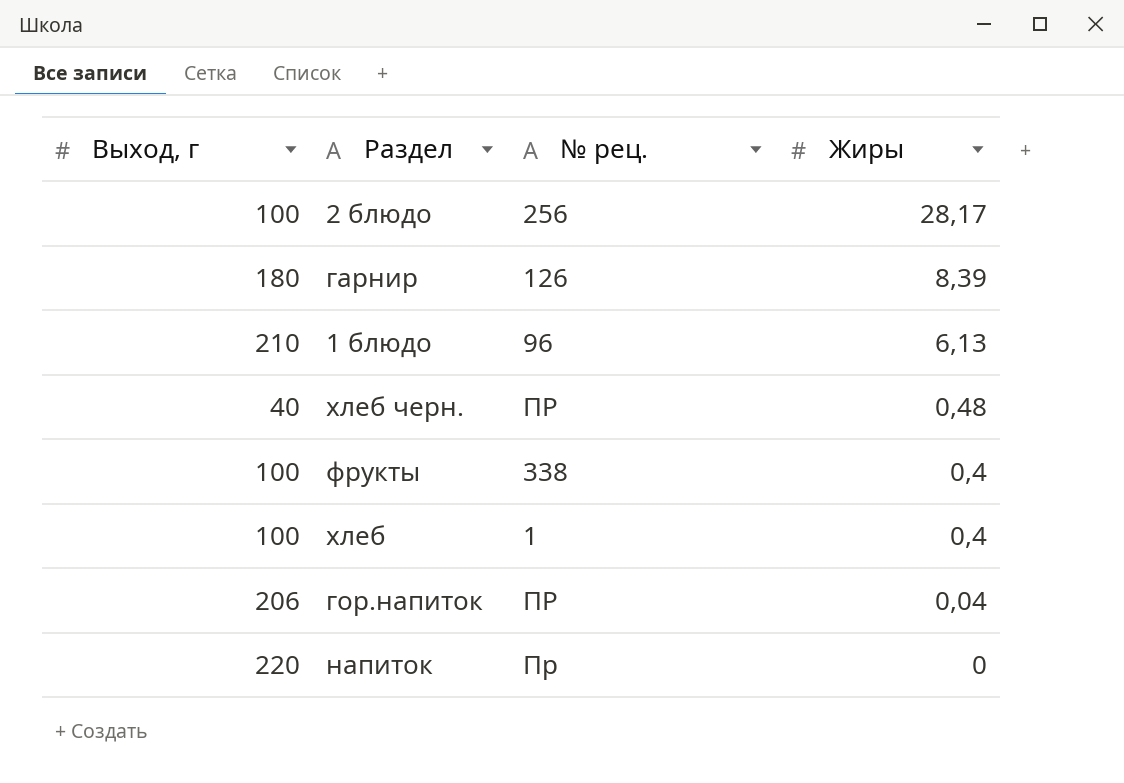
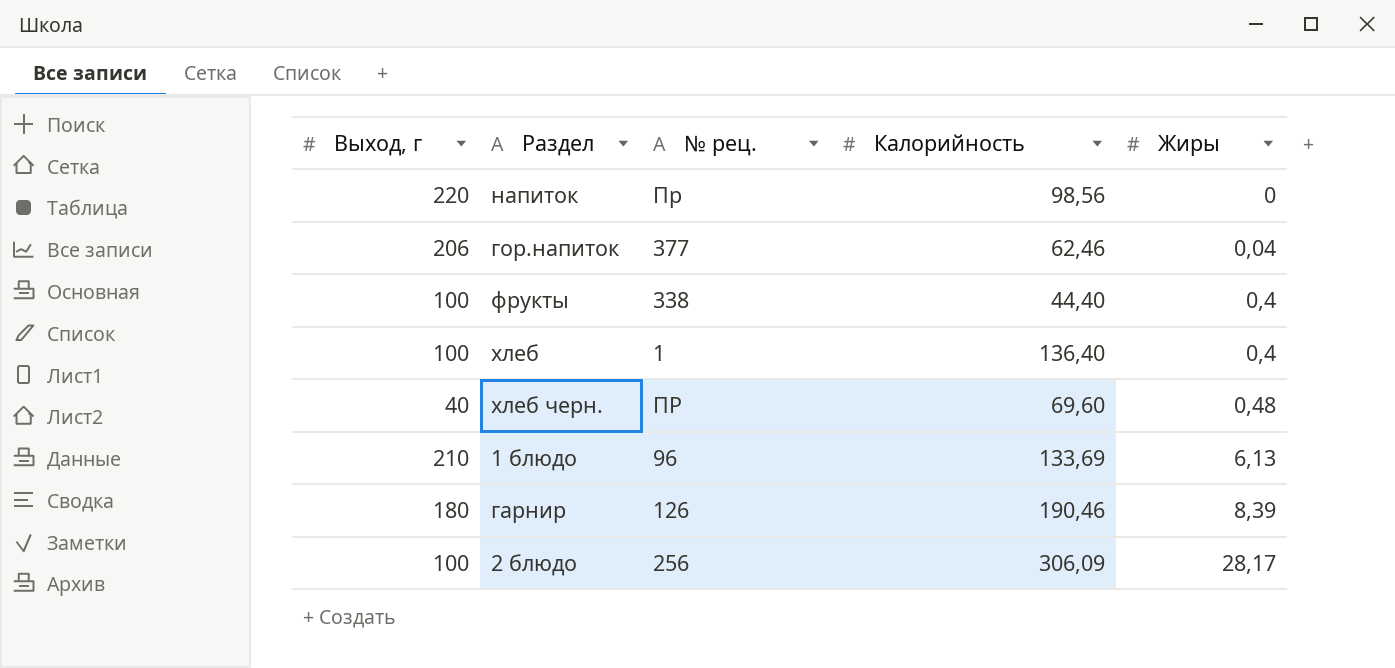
row order: Жиры descending -> Жиры ascending
column Калорийность | position: none -> 4
гор.напиток | № рец.: ПР -> 377

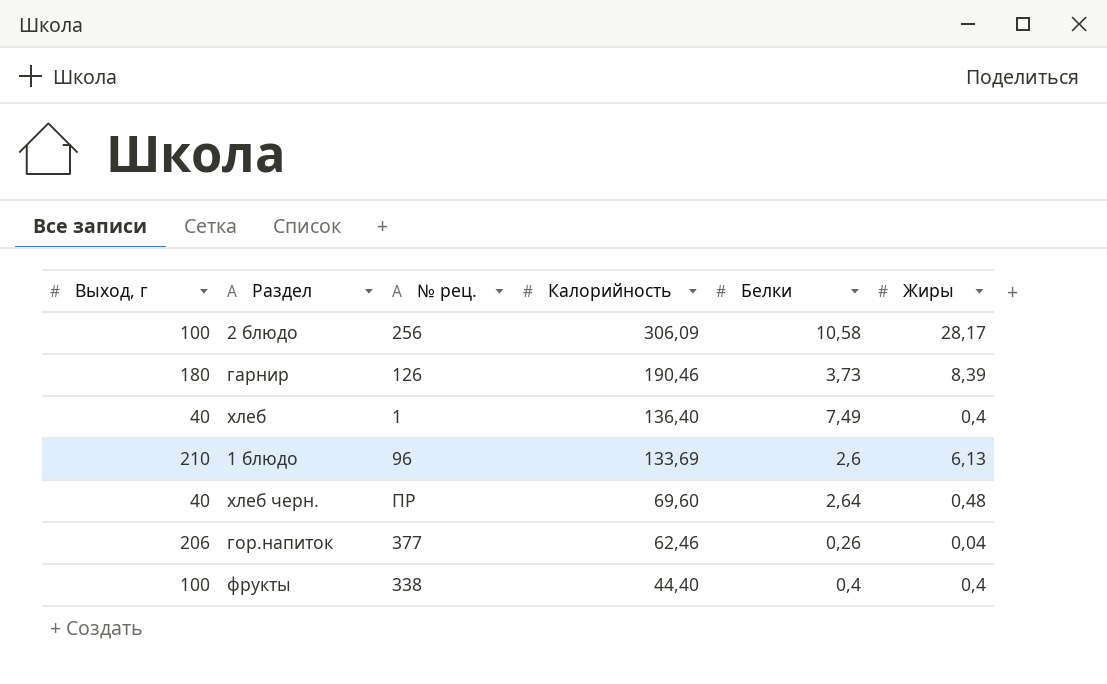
row order: Жиры ascending -> Калорийность descending
column Белки | position: none -> 5
row напиток: 220 | Пр | 98,56 | 0 -> none
хлеб | Выход, г: 100 -> 40

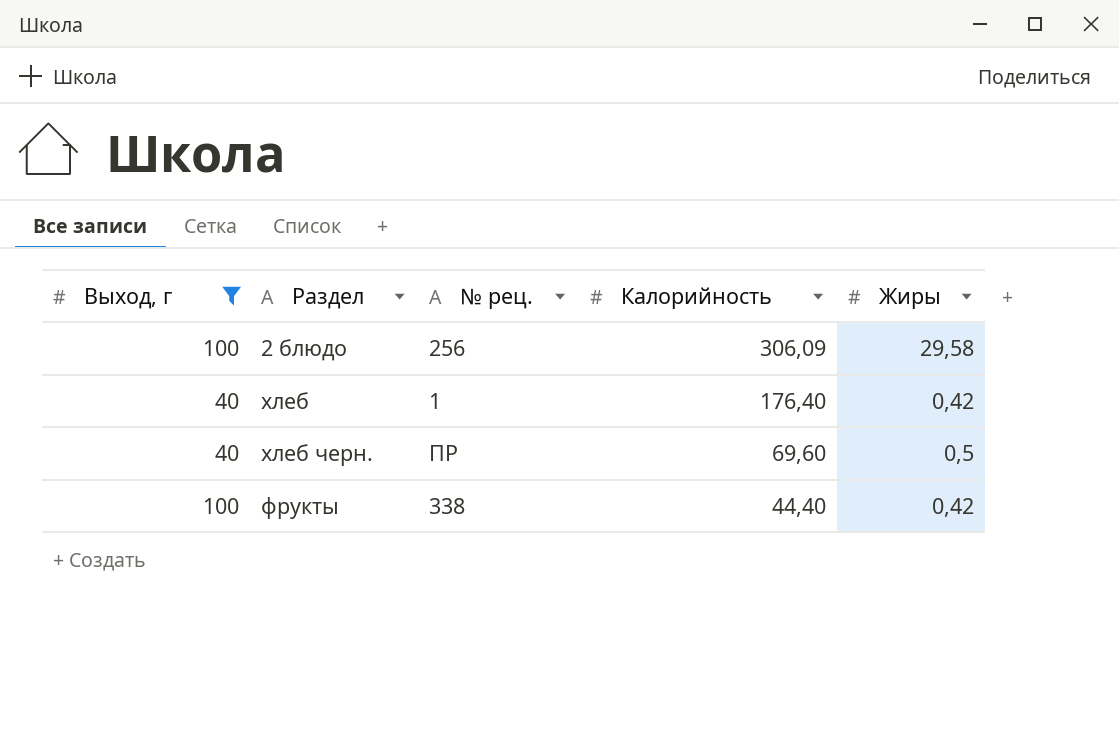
filter: none -> Выход, г <= 100
column Белки | position: 5 -> none
2 блюдо | Жиры: 28,17 -> 29,58
хлеб | Калорийность: 136,40 -> 176,40
хлеб | Жиры: 0,4 -> 0,42
хлеб черн. | Жиры: 0,48 -> 0,5
фрукты | Жиры: 0,4 -> 0,42

